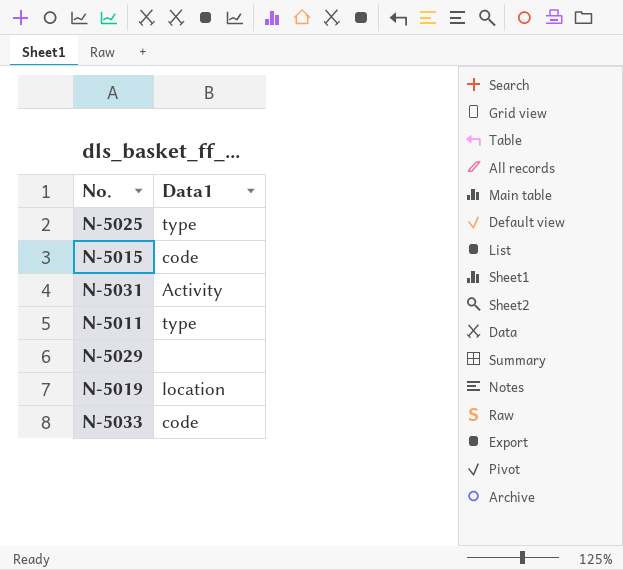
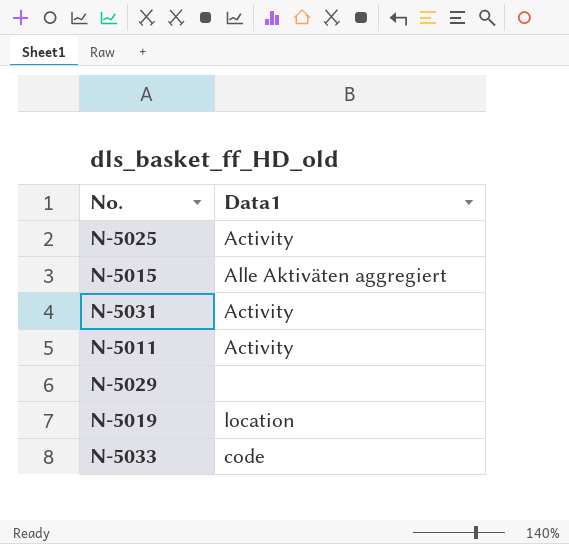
N-5025 | Data1: type -> Activity
N-5015 | Data1: code -> Alle Aktiväten aggregiert
N-5011 | Data1: type -> Activity

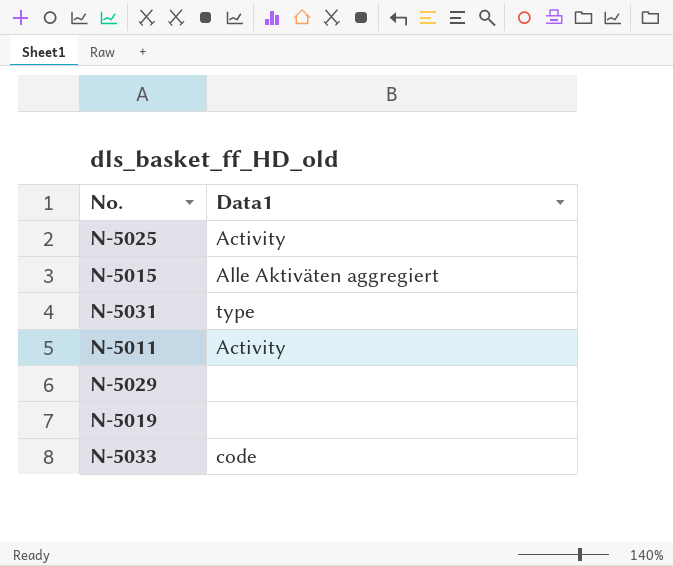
N-5031 | Data1: Activity -> type
N-5019 | Data1: location -> none

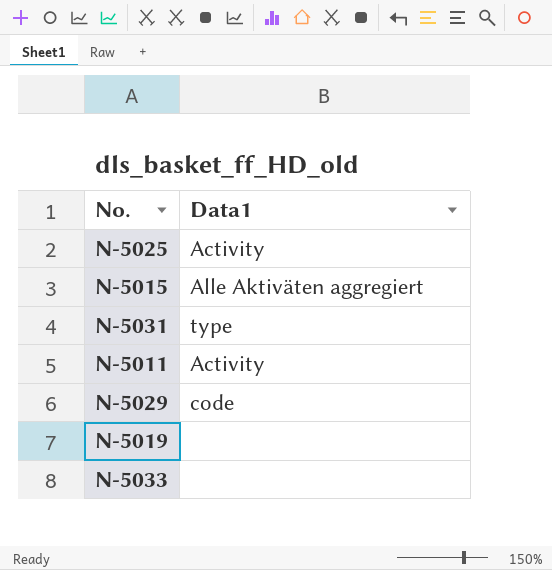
N-5029 | Data1: none -> code
N-5033 | Data1: code -> none

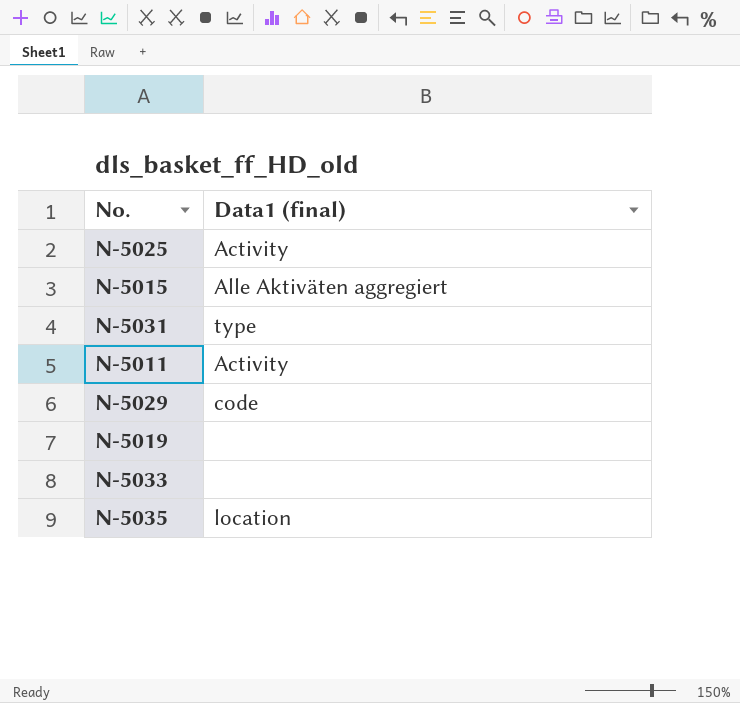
column name: Data1 -> Data1 (final)
row N-5035: none -> location

